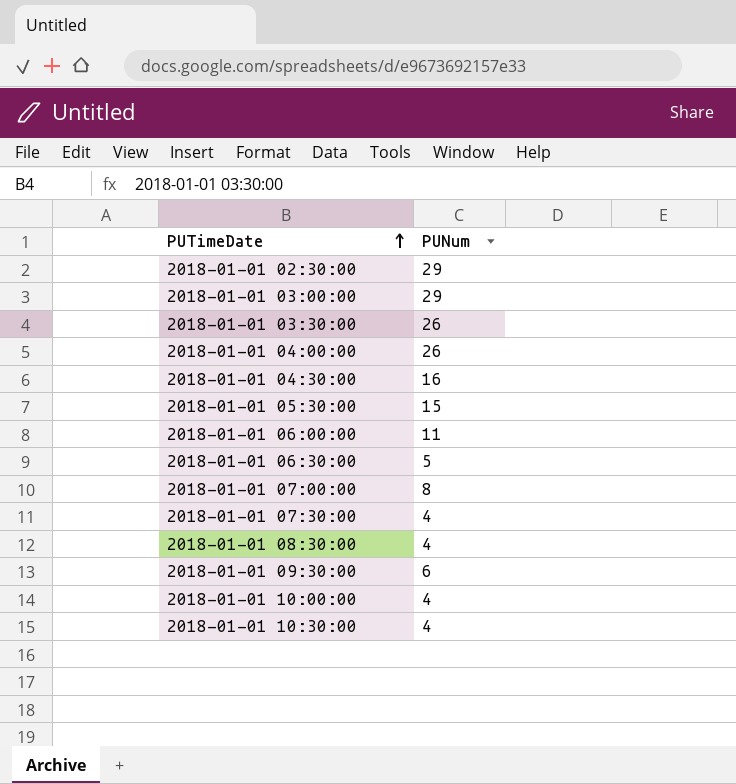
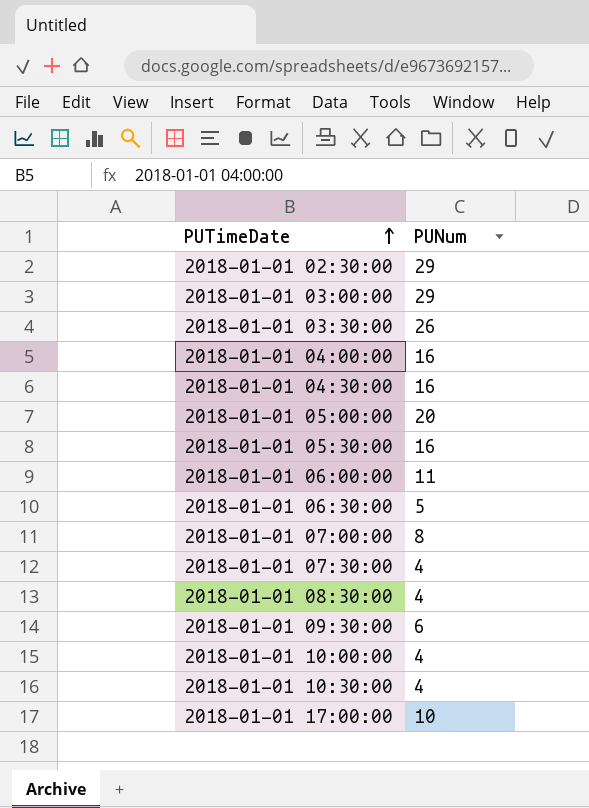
2018-01-01 04:00:00 | PUNum: 26 -> 16
row 2018-01-01 05:00:00: none -> 20
2018-01-01 05:30:00 | PUNum: 15 -> 16
row 2018-01-01 17:00:00: none -> 10

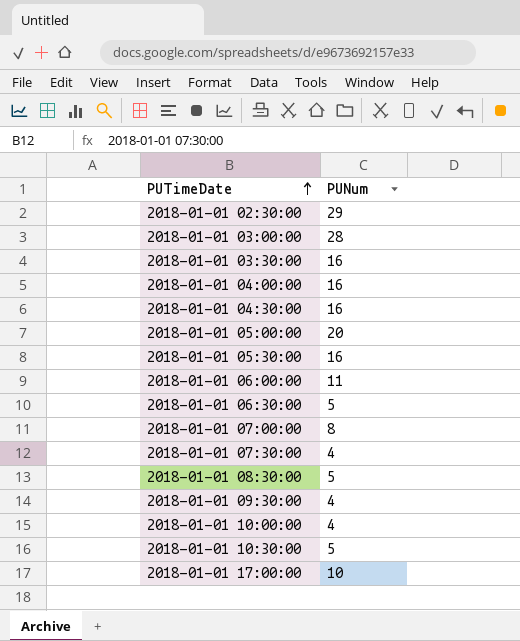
2018-01-01 03:00:00 | PUNum: 29 -> 28
2018-01-01 03:30:00 | PUNum: 26 -> 16
2018-01-01 08:30:00 | PUNum: 4 -> 5
2018-01-01 09:30:00 | PUNum: 6 -> 4
2018-01-01 10:30:00 | PUNum: 4 -> 5

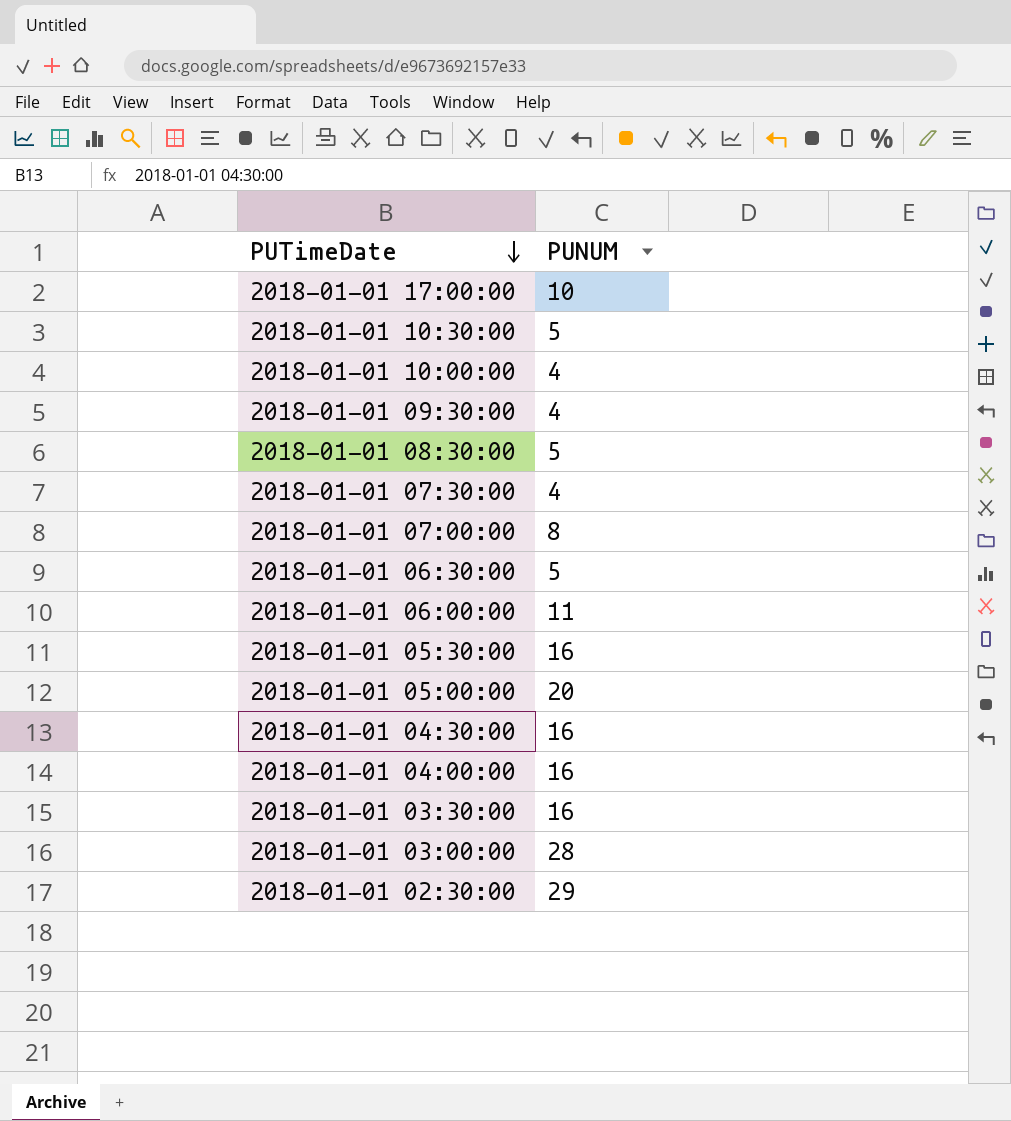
row order: PUTimeDate ascending -> PUTimeDate descending
column name: PUNum -> PUNUM

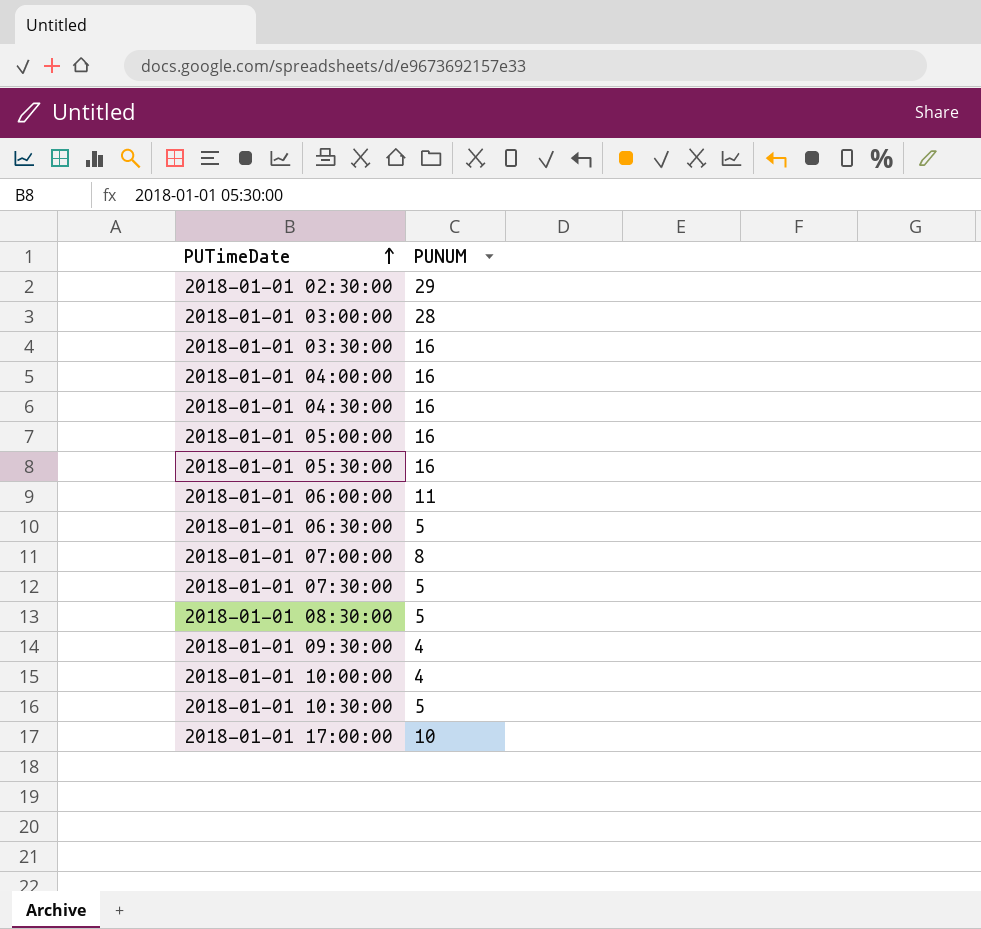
row order: PUTimeDate descending -> PUTimeDate ascending
2018-01-01 05:00:00 | PUNUM: 20 -> 16
2018-01-01 07:30:00 | PUNUM: 4 -> 5

